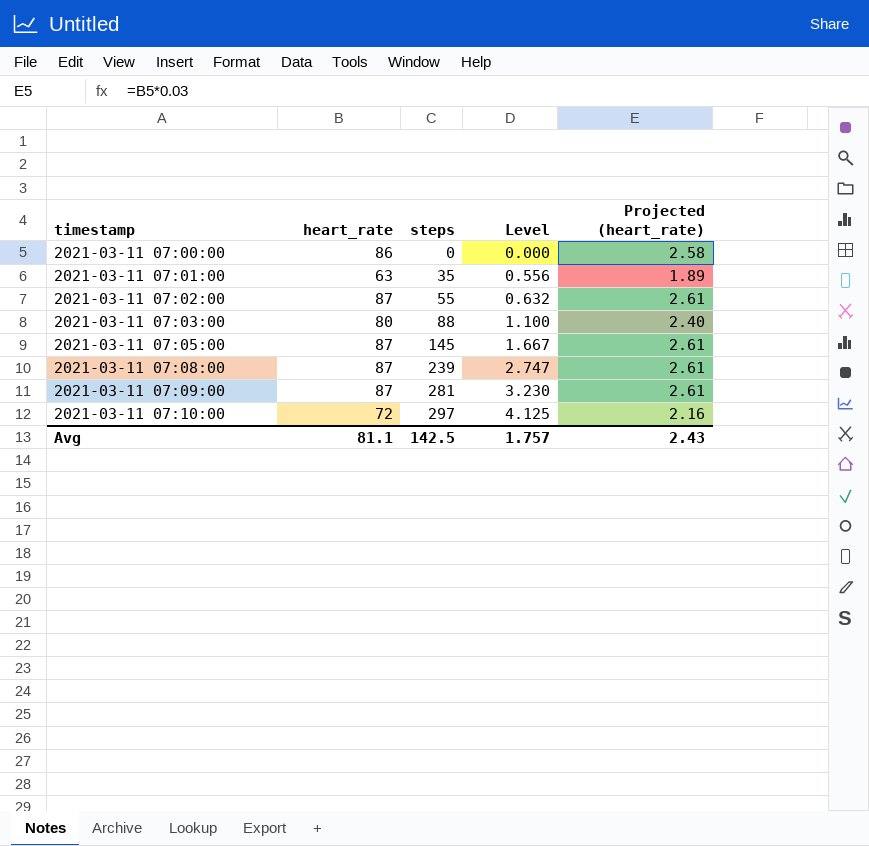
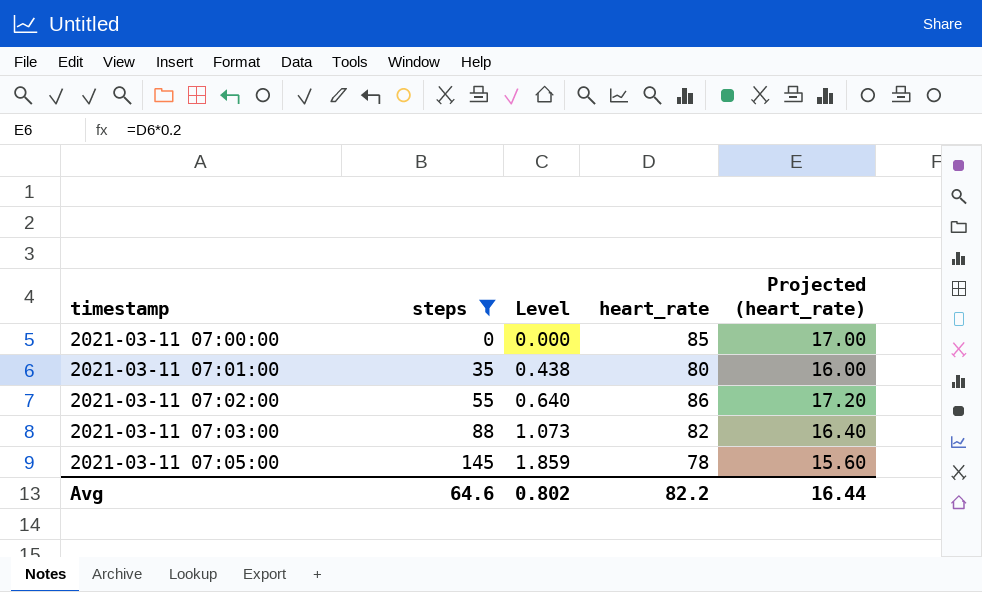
filter: none -> steps <= 145
column heart_rate | position: 2 -> 4
column Projected (heart_rate) | formula: [heart_rate] * 0.03 -> [heart_rate] * 0.2
2021-03-11 07:00:00 | heart_rate: 86 -> 85
2021-03-11 07:01:00 | Level: 0.556 -> 0.438
2021-03-11 07:01:00 | heart_rate: 63 -> 80
2021-03-11 07:02:00 | Level: 0.632 -> 0.640
2021-03-11 07:02:00 | heart_rate: 87 -> 86
2021-03-11 07:03:00 | Level: 1.100 -> 1.073
2021-03-11 07:03:00 | heart_rate: 80 -> 82
2021-03-11 07:05:00 | Level: 1.667 -> 1.859
2021-03-11 07:05:00 | heart_rate: 87 -> 78
Avg | steps: 142.5 -> 64.6
Avg | Level: 1.757 -> 0.802
Avg | heart_rate: 81.1 -> 82.2
Avg | Projected (heart_rate): 2.43 -> 16.44

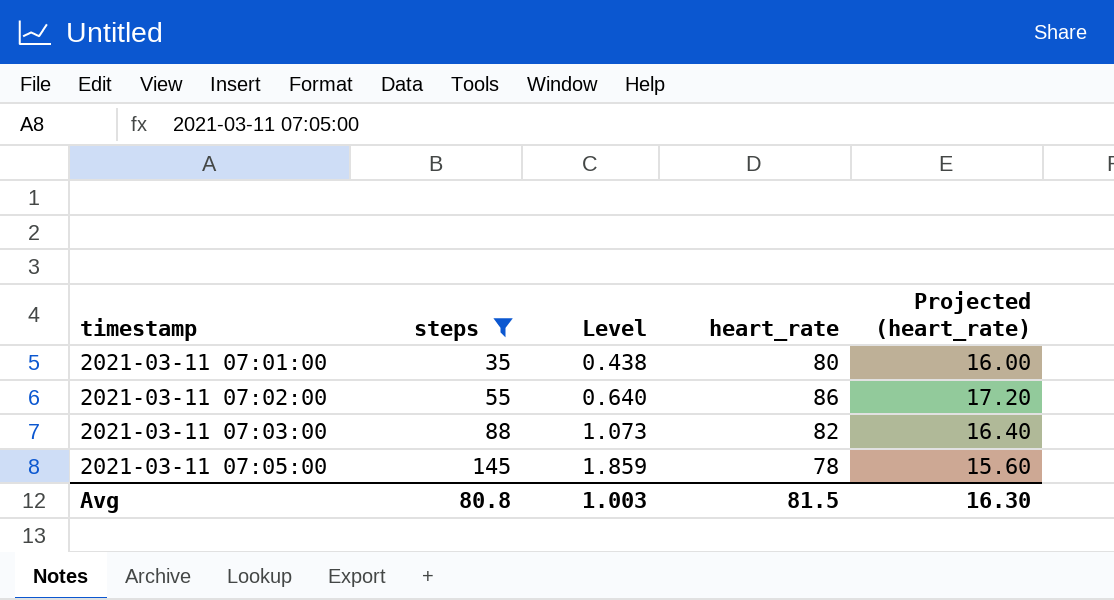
row 2021-03-11 07:00:00: 0 | 0.000 | 85 | 17.00 -> none
Avg | steps: 64.6 -> 80.8
Avg | Level: 0.802 -> 1.003
Avg | heart_rate: 82.2 -> 81.5
Avg | Projected (heart_rate): 16.44 -> 16.30

